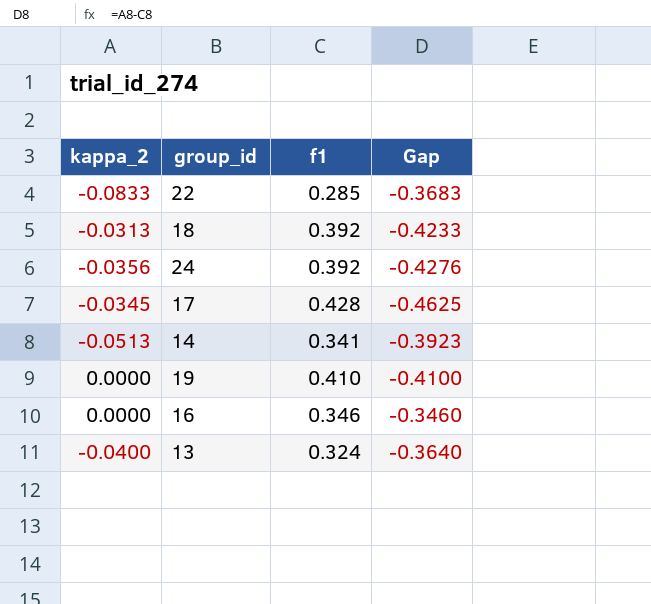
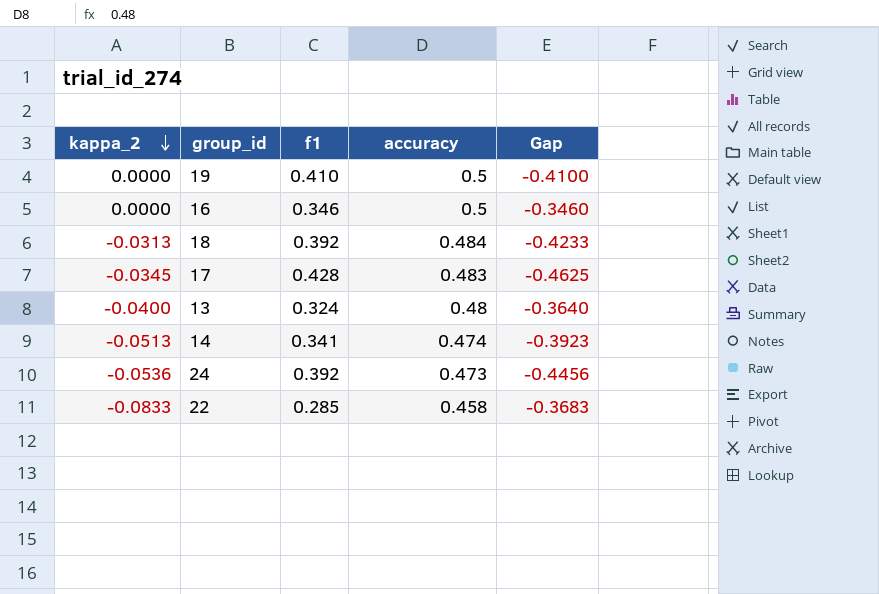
row order: none -> kappa_2 descending
column accuracy | position: none -> 4
24 | kappa_2: -0.0356 -> -0.0536
24 | Gap: -0.4276 -> -0.4456

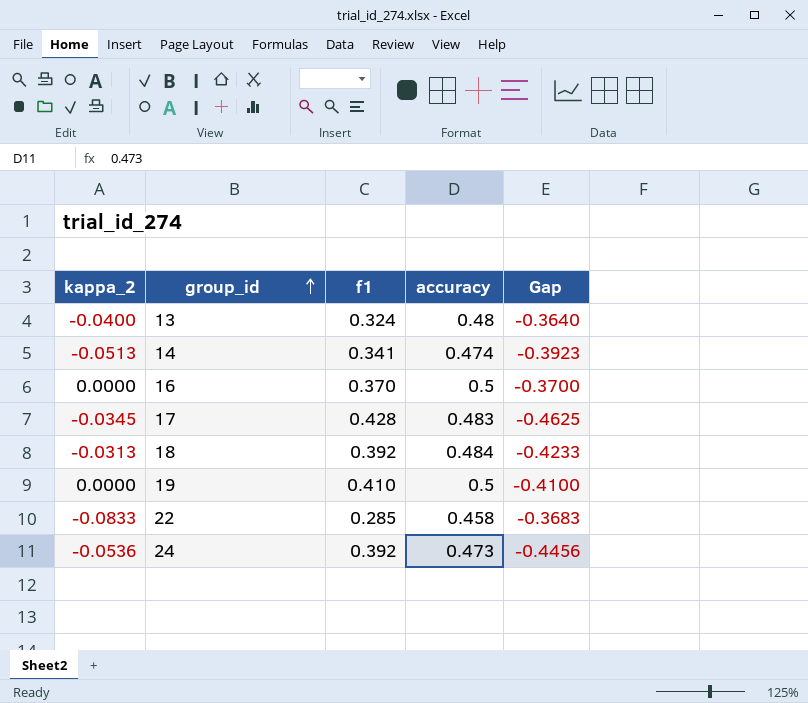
row order: kappa_2 descending -> group_id ascending
16 | f1: 0.346 -> 0.370
16 | Gap: -0.3460 -> -0.3700

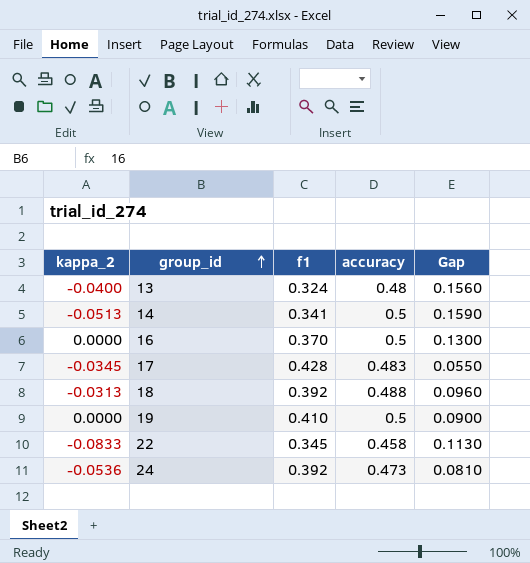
column Gap | formula: [kappa_2] - [f1] -> [accuracy] - [f1]
14 | accuracy: 0.474 -> 0.5
18 | accuracy: 0.484 -> 0.488
22 | f1: 0.285 -> 0.345

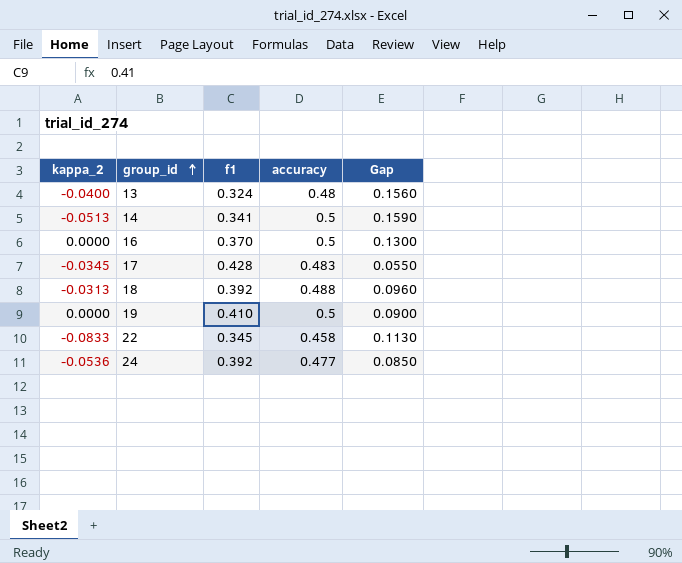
24 | accuracy: 0.473 -> 0.477
24 | Gap: 0.0810 -> 0.0850

